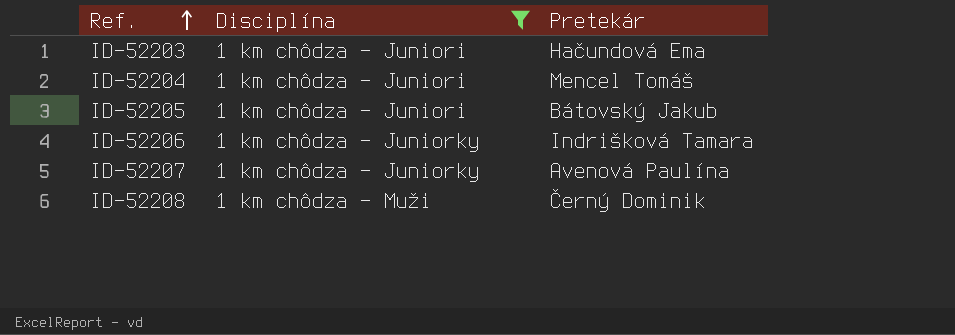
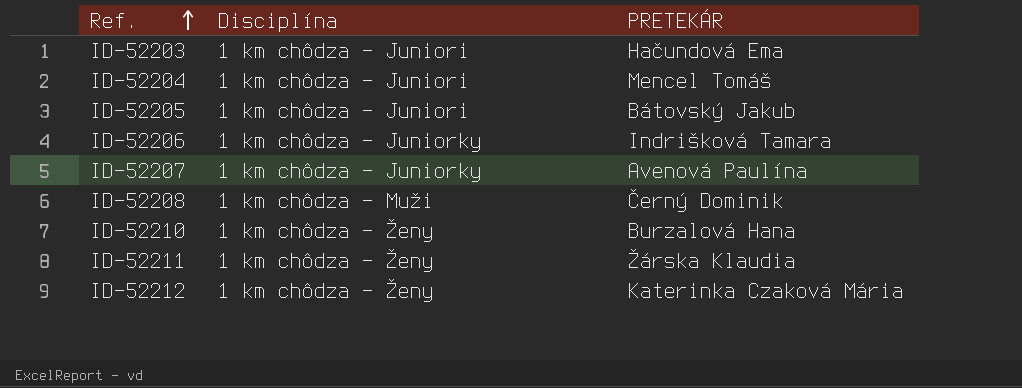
filter: Disciplína != 1 km chôdza - Ženy -> none
column name: Pretekár -> PRETEKÁR

